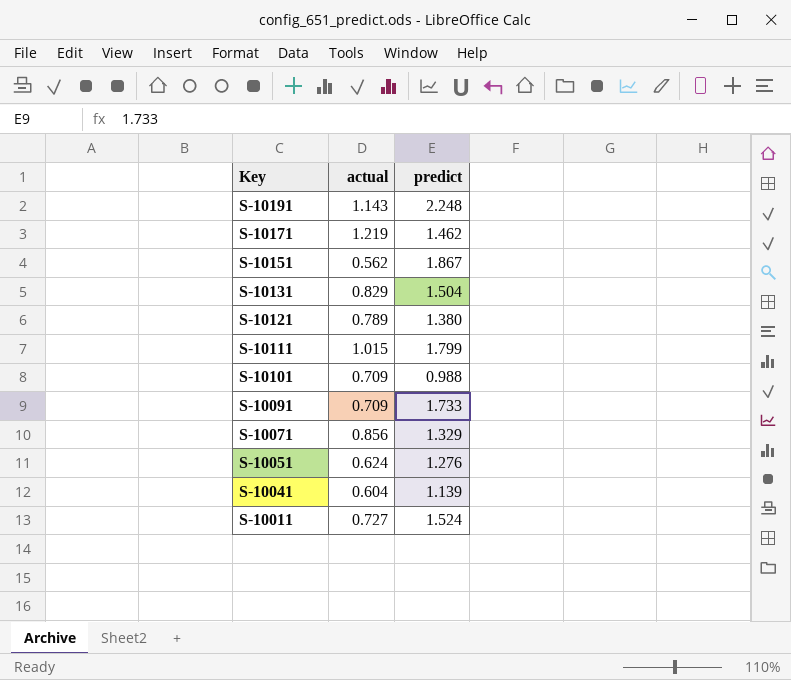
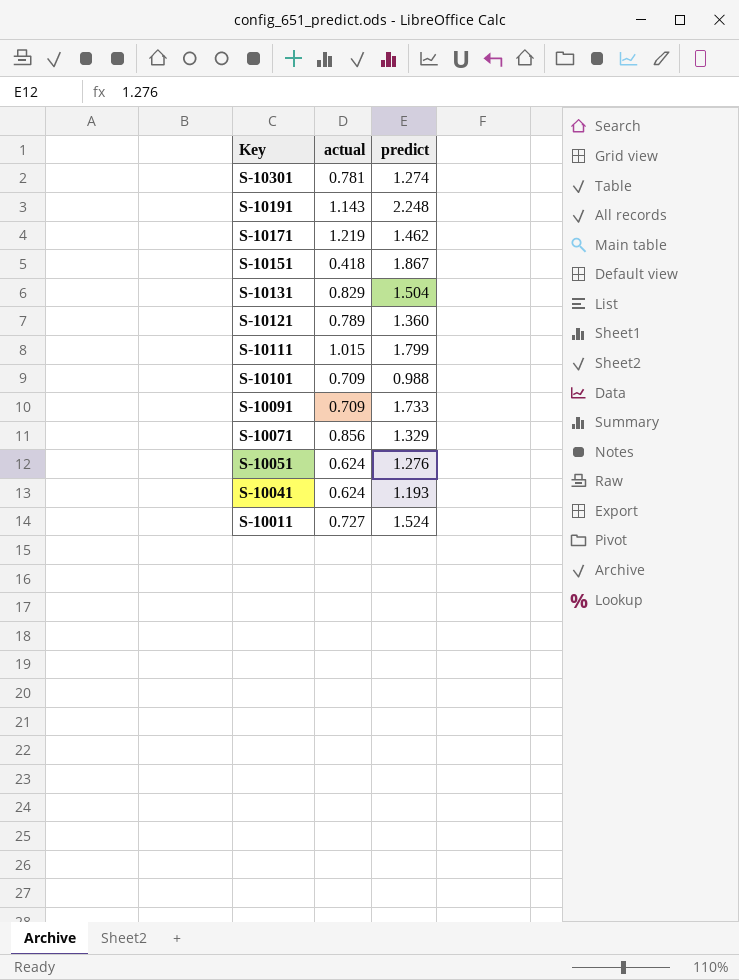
row S-10301: none -> 0.781 | 1.274
S-10151 | actual: 0.562 -> 0.418
S-10121 | predict: 1.380 -> 1.360
S-10041 | actual: 0.604 -> 0.624
S-10041 | predict: 1.139 -> 1.193

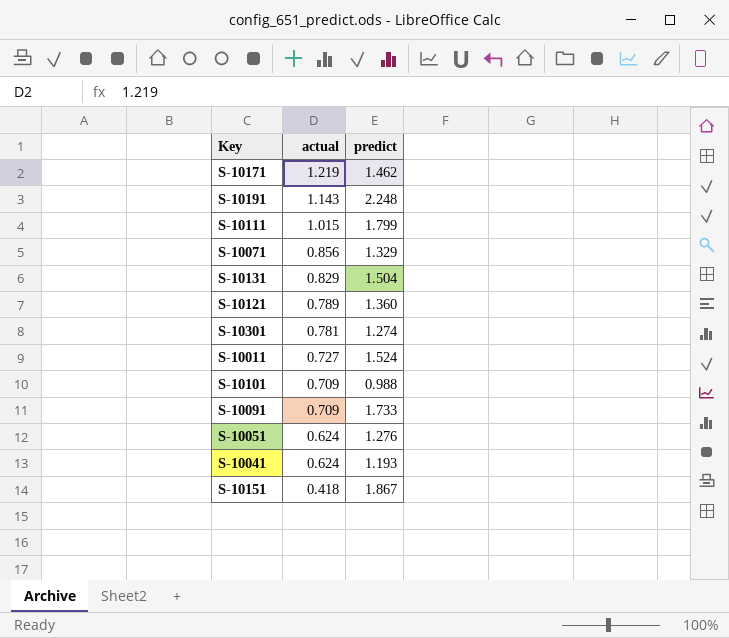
row order: Key descending -> actual descending

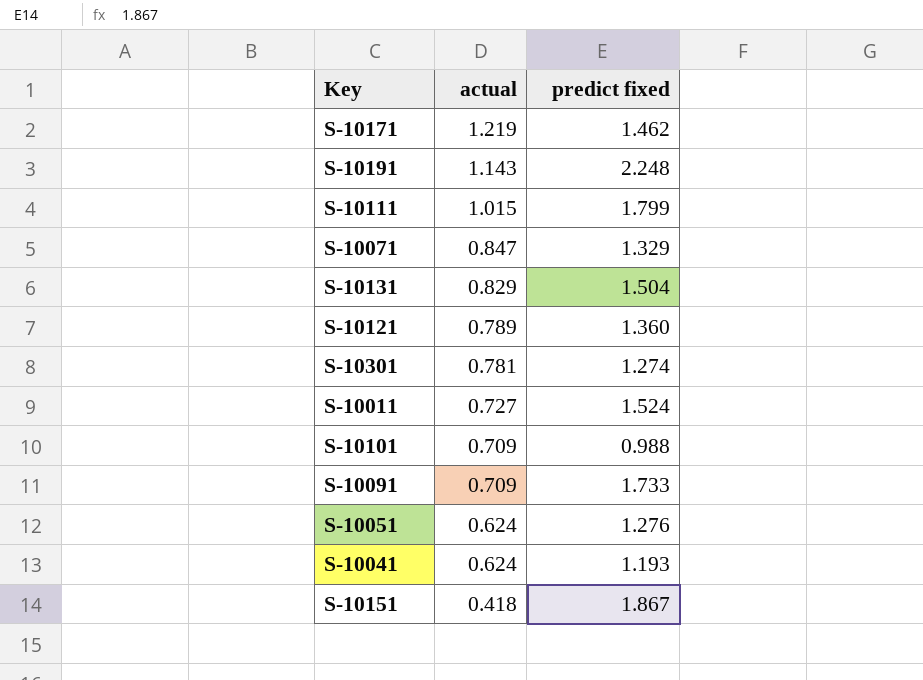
column name: predict -> predict fixed
S-10071 | actual: 0.856 -> 0.847

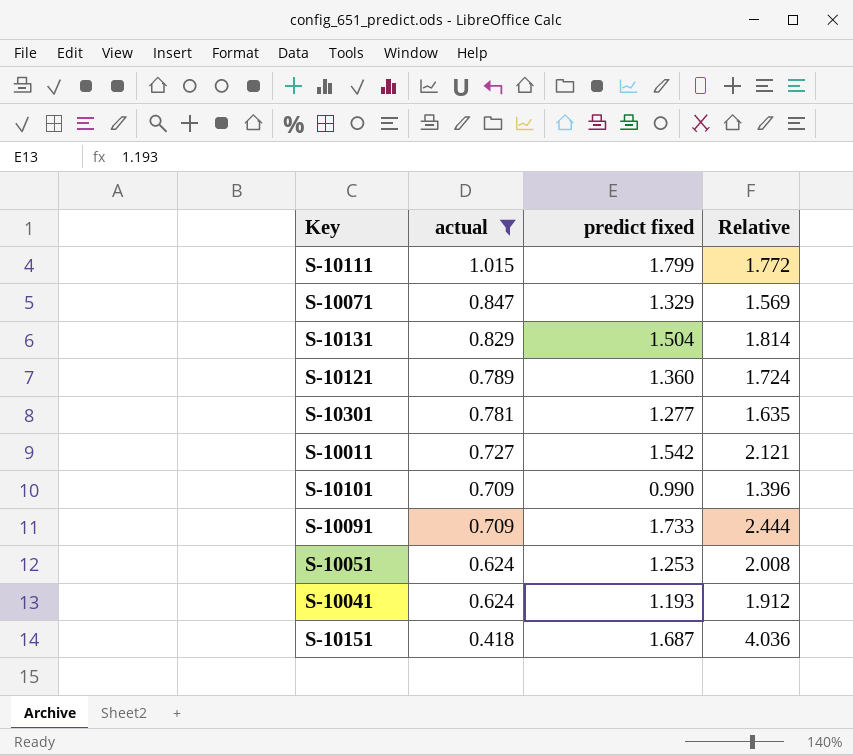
filter: none -> actual <= 1.015
column Relative | formula: none -> [predict fixed] / [actual]
S-10301 | predict fixed: 1.274 -> 1.277
S-10011 | predict fixed: 1.524 -> 1.542
S-10101 | predict fixed: 0.988 -> 0.990
S-10051 | predict fixed: 1.276 -> 1.253
S-10151 | predict fixed: 1.867 -> 1.687

